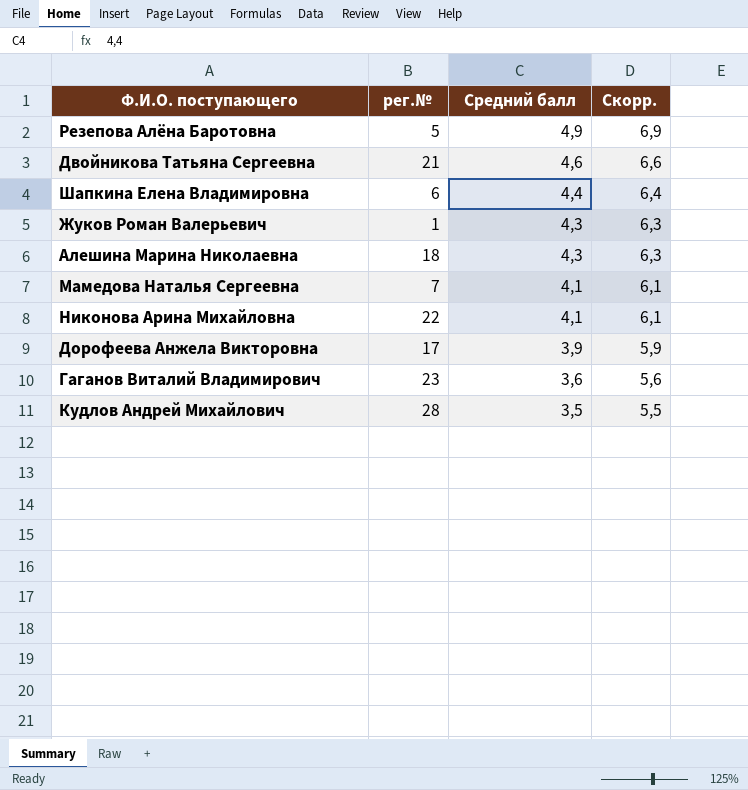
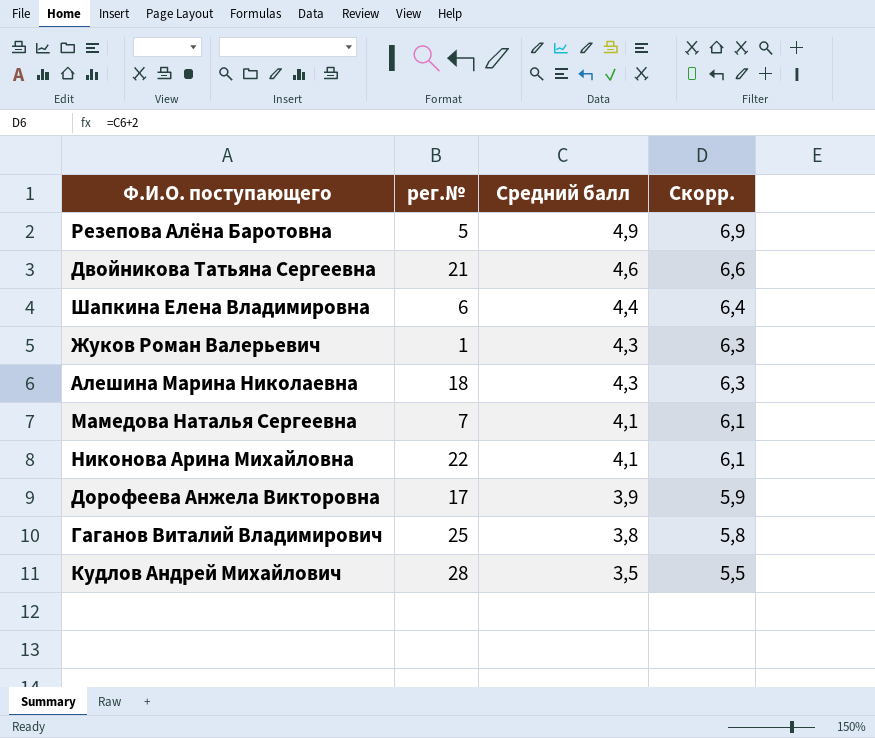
Гаганов Виталий Владимирович | рег.№: 23 -> 25
Гаганов Виталий Владимирович | Средний балл: 3,6 -> 3,8
Гаганов Виталий Владимирович | Скорр.: 5,6 -> 5,8

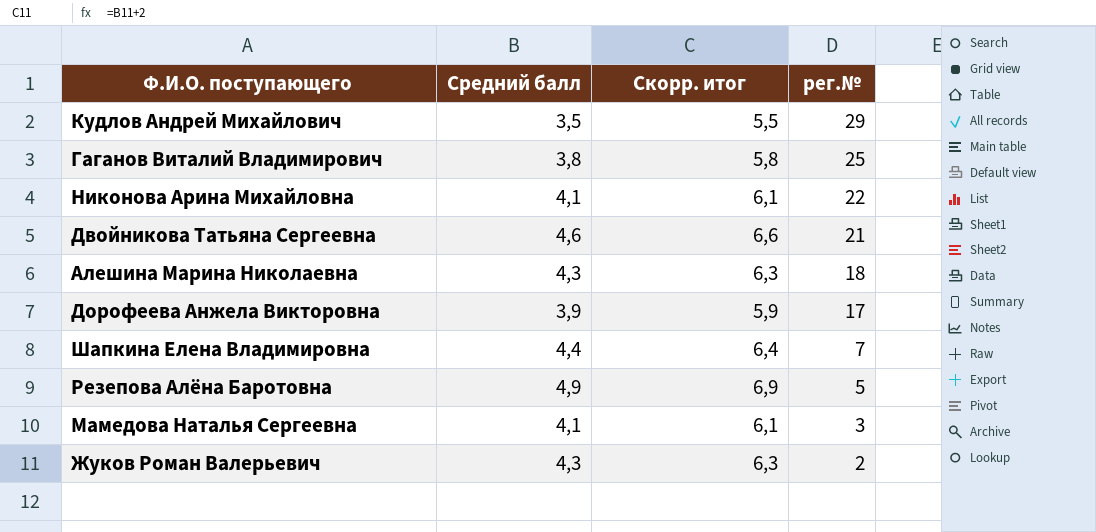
row order: Средний балл descending -> рег.№ descending
column name: Скорр. -> Скорр. итог
column рег.№ | position: 2 -> 4
Кудлов Андрей Михайлович | рег.№: 28 -> 29
Шапкина Елена Владимировна | рег.№: 6 -> 7
Мамедова Наталья Сергеевна | рег.№: 7 -> 3
Жуков Роман Валерьевич | рег.№: 1 -> 2

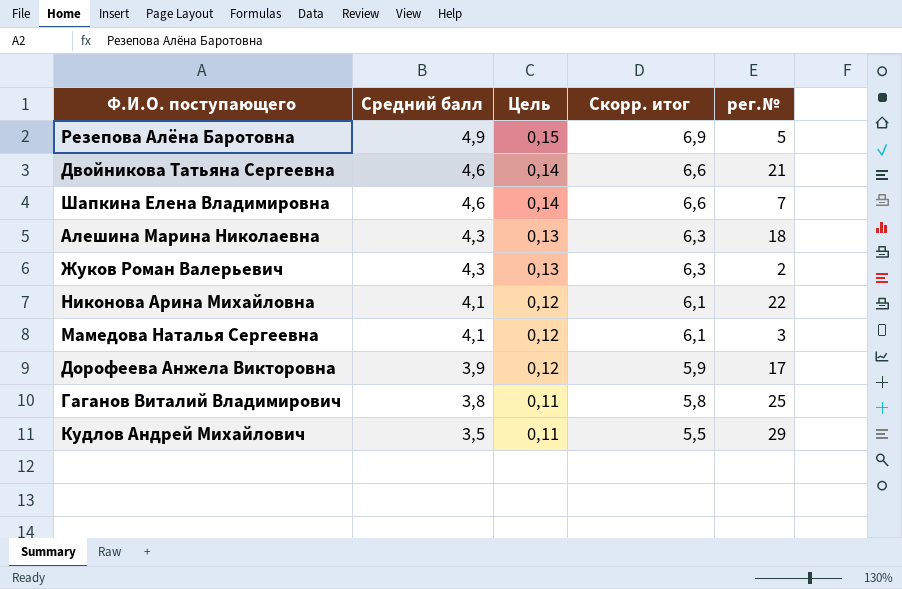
row order: рег.№ descending -> Средний балл descending
column Цель | formula: none -> [Средний балл] * 0,03
Шапкина Елена Владимировна | Средний балл: 4,4 -> 4,6
Шапкина Елена Владимировна | Скорр. итог: 6,4 -> 6,6

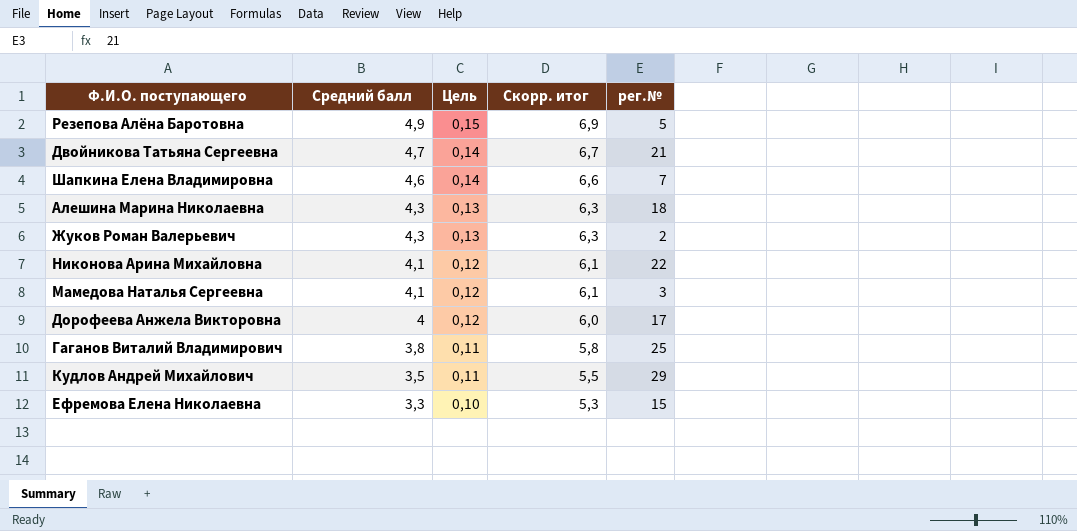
Двойникова Татьяна Сергеевна | Средний балл: 4,6 -> 4,7
Двойникова Татьяна Сергеевна | Скорр. итог: 6,6 -> 6,7
Дорофеева Анжела Викторовна | Средний балл: 3,9 -> 4
Дорофеева Анжела Викторовна | Скорр. итог: 5,9 -> 6,0
row Ефремова Елена Николаевна: none -> 3,3 | 0,10 | 5,3 | 15

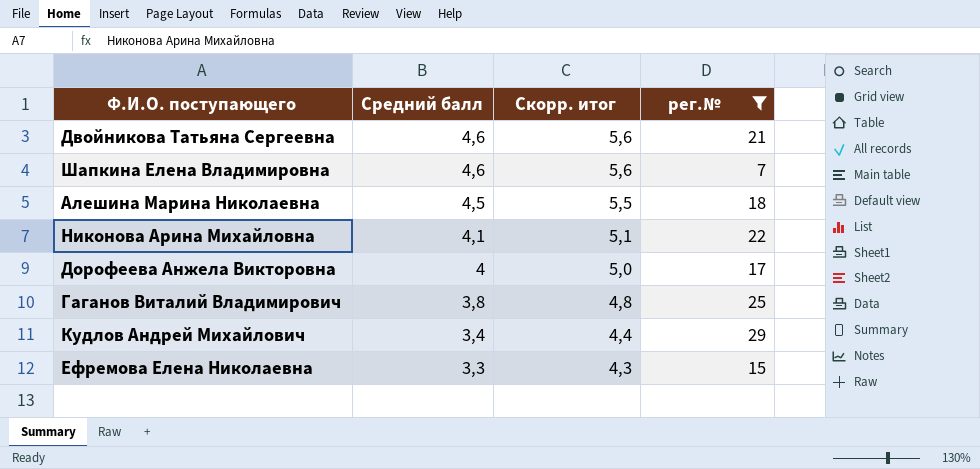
filter: none -> рег.№ >= 7
column Цель | formula: [Средний балл] * 0,03 -> none
column Скорр. итог | formula: [Средний балл] + 2 -> [Средний балл] + 1
Двойникова Татьяна Сергеевна | Средний балл: 4,7 -> 4,6
Алешина Марина Николаевна | Средний балл: 4,3 -> 4,5
Кудлов Андрей Михайлович | Средний балл: 3,5 -> 3,4

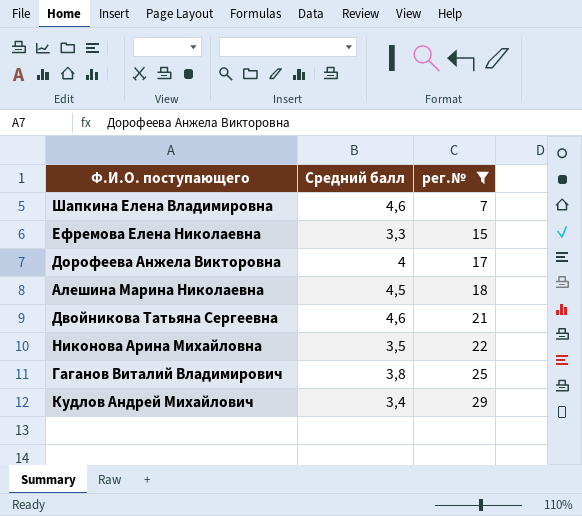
row order: Средний балл descending -> рег.№ ascending
column Скорр. итог | formula: [Средний балл] + 1 -> none
Никонова Арина Михайловна | Средний балл: 4,1 -> 3,5

